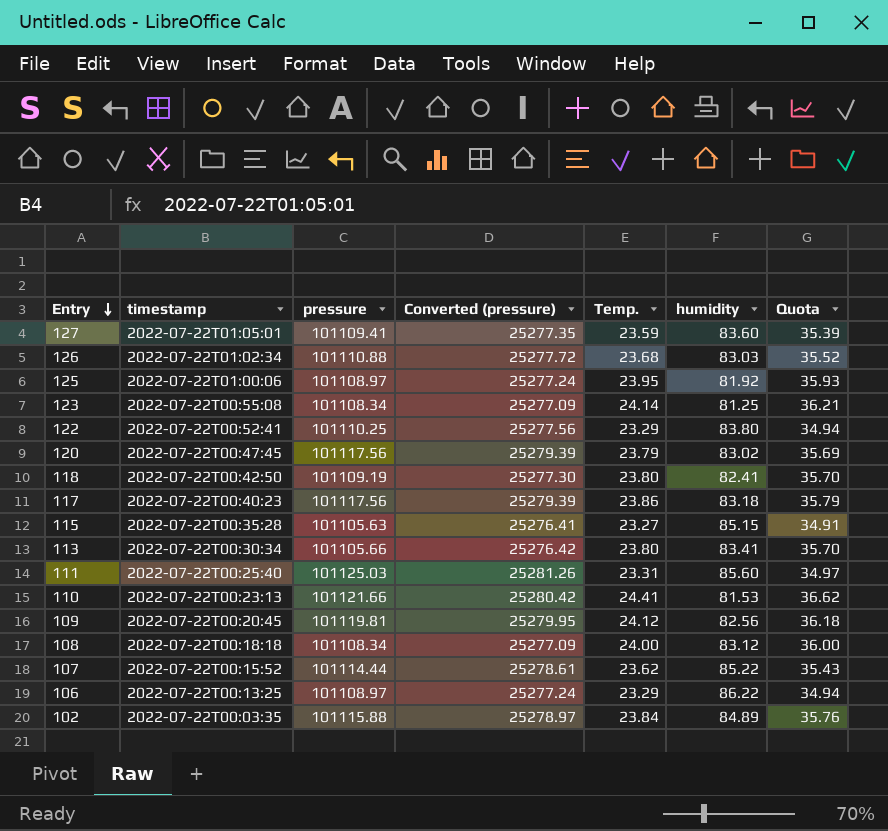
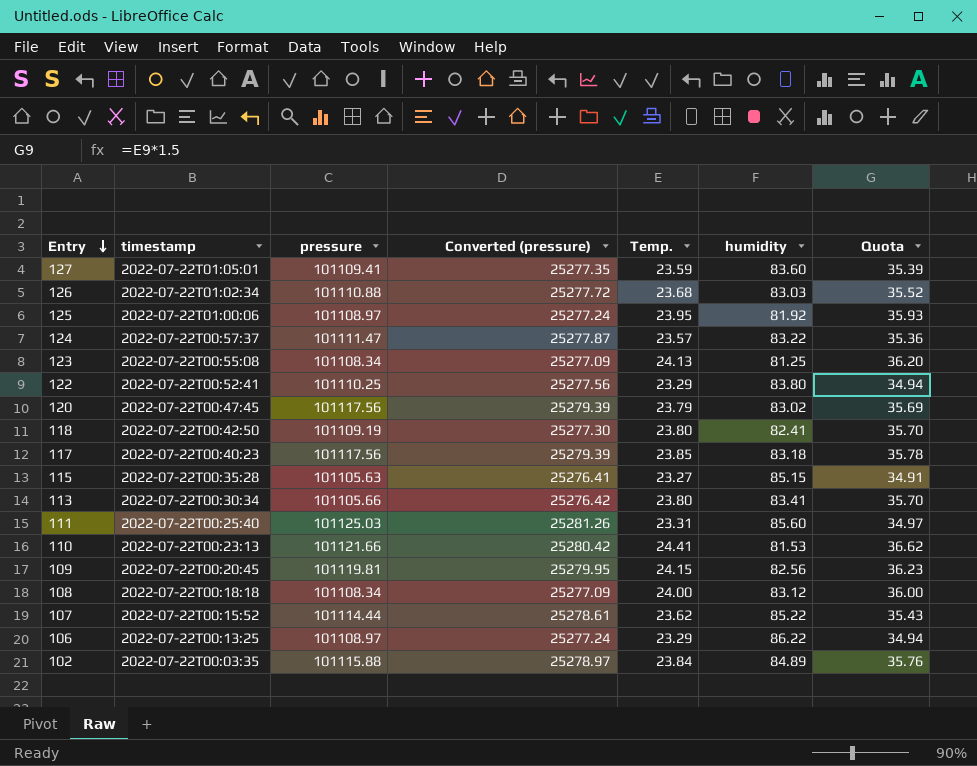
row 124: none -> 2022-07-22T00:57:37 | 101111.47 | 25277.87 | 23.57 | 83.22 | 35.36
123 | Temp.: 24.14 -> 24.13
123 | Quota: 36.21 -> 36.20
117 | Temp.: 23.86 -> 23.85
117 | Quota: 35.79 -> 35.78
109 | Temp.: 24.12 -> 24.15
109 | Quota: 36.18 -> 36.23

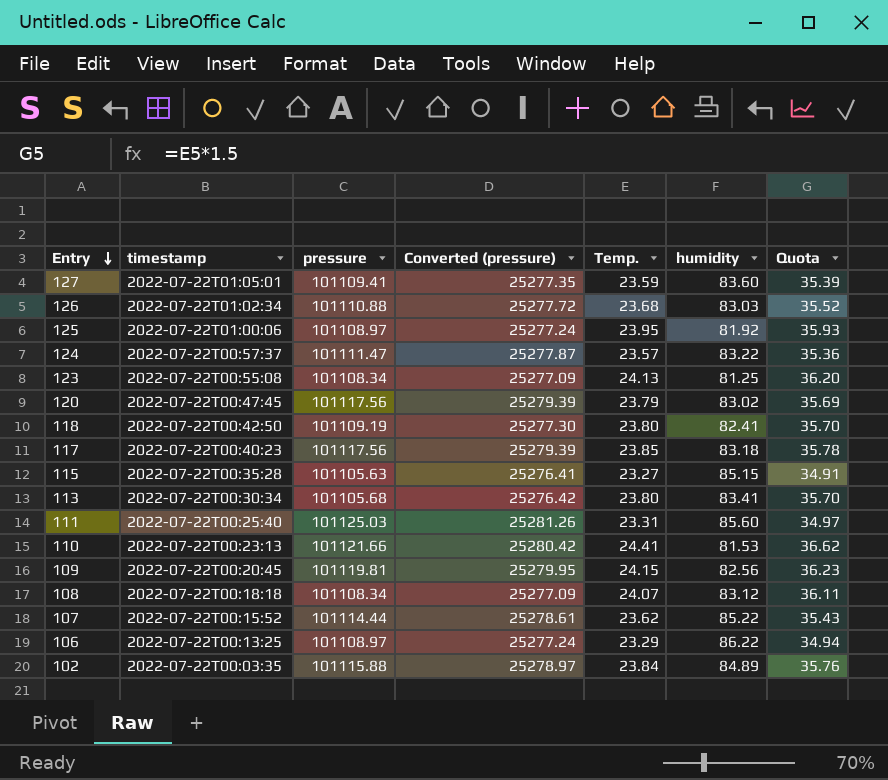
row 122: 2022-07-22T00:52:41 | 101110.25 | 25277.56 | 23.29 | 83.80 | 34.94 -> none
113 | pressure: 101105.66 -> 101105.68
108 | Temp.: 24.00 -> 24.07
108 | Quota: 36.00 -> 36.11

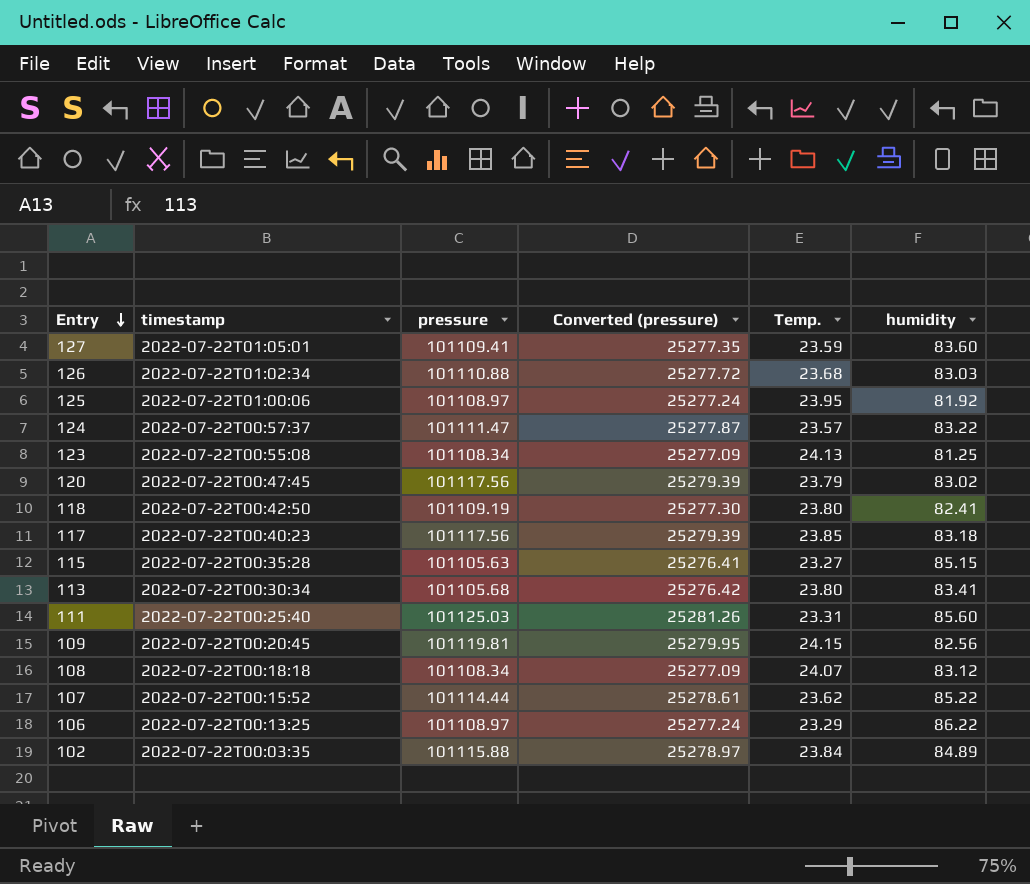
column Quota | formula: [Temp.] * 1.5 -> none
row 110: 2022-07-22T00:23:13 | 101121.66 | 25280.42 | 24.41 | 81.53 | 36.62 -> none

